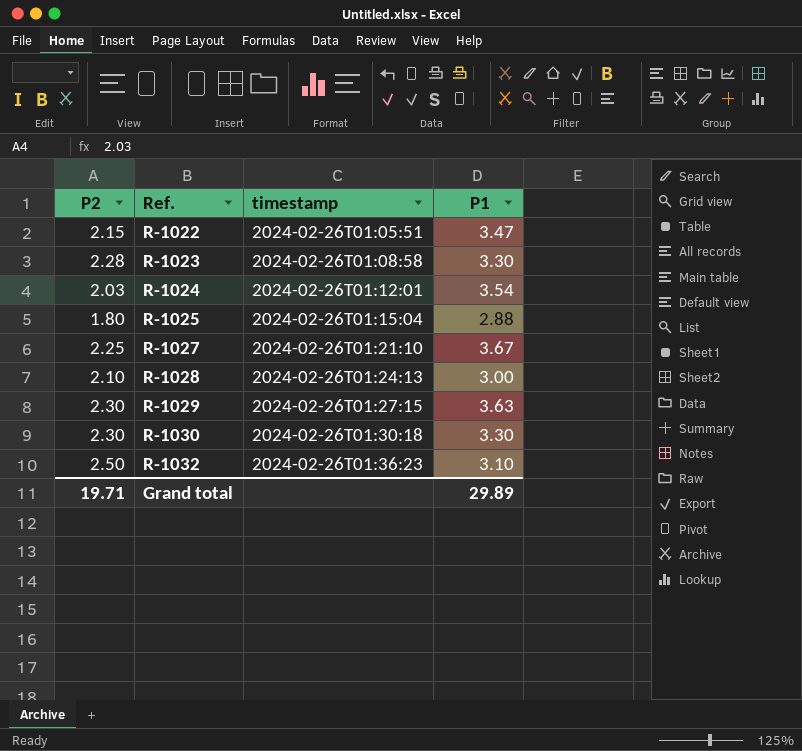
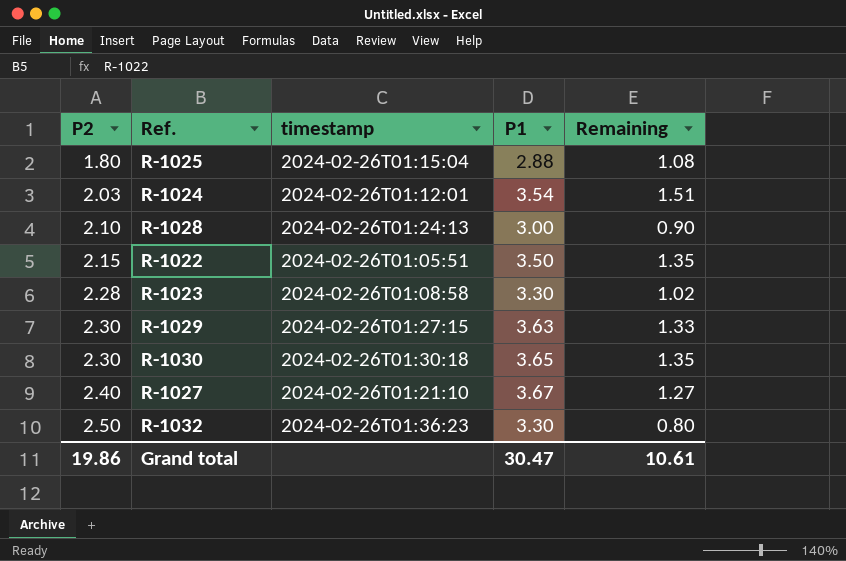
row order: Ref. ascending -> P2 ascending
column Remaining | formula: none -> [P1] - [P2]
R-1022 | P1: 3.47 -> 3.50
R-1030 | P1: 3.30 -> 3.65
R-1027 | P2: 2.25 -> 2.40
R-1032 | P1: 3.10 -> 3.30
Grand total | P2: 19.71 -> 19.86
Grand total | P1: 29.89 -> 30.47

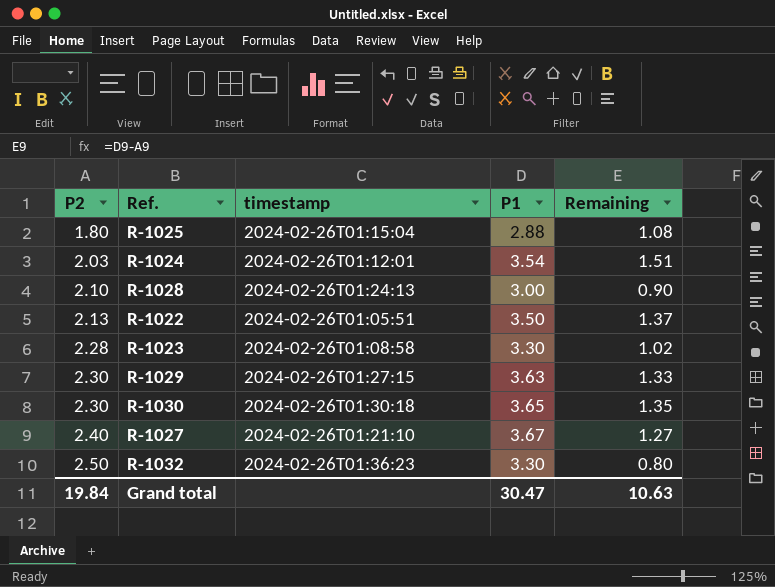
R-1022 | P2: 2.15 -> 2.13
R-1022 | Remaining: 1.35 -> 1.37
Grand total | P2: 19.86 -> 19.84
Grand total | Remaining: 10.61 -> 10.63

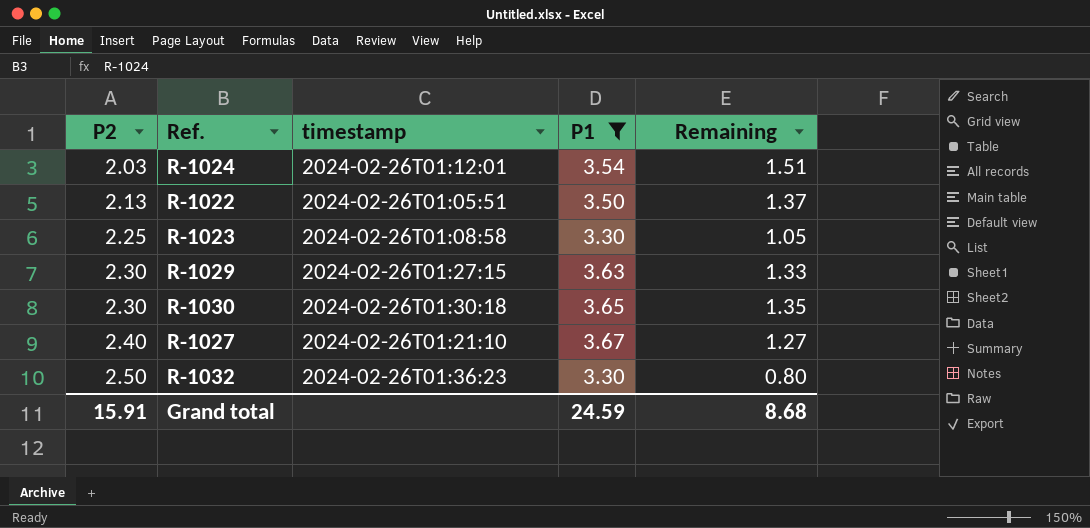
filter: none -> P1 >= 3.30
R-1023 | P2: 2.28 -> 2.25
R-1023 | Remaining: 1.02 -> 1.05
Grand total | P2: 19.84 -> 15.91
Grand total | P1: 30.47 -> 24.59
Grand total | Remaining: 10.63 -> 8.68

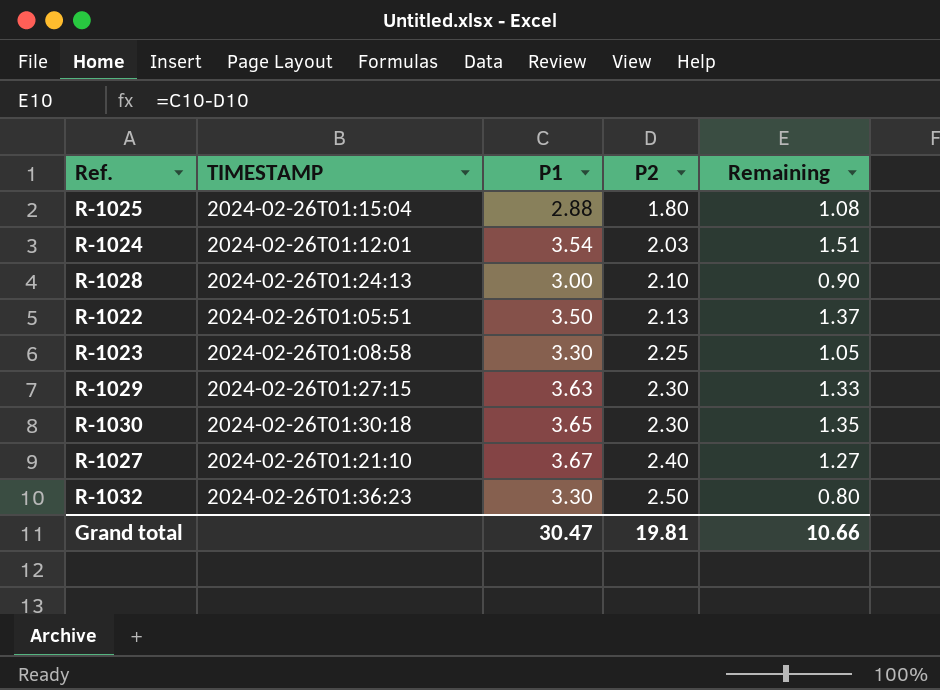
filter: P1 >= 3.30 -> none
column name: timestamp -> TIMESTAMP
column P2 | position: 1 -> 4
Grand total | P1: 24.59 -> 30.47
Grand total | P2: 15.91 -> 19.81
Grand total | Remaining: 8.68 -> 10.66

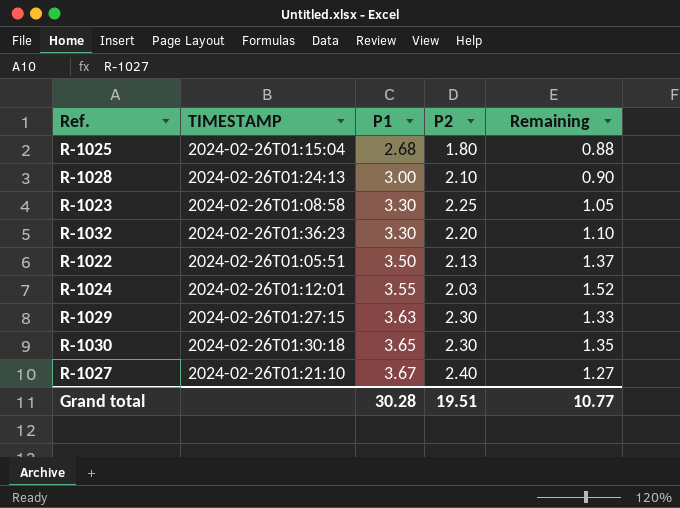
row order: P2 ascending -> P1 ascending
R-1025 | P1: 2.88 -> 2.68
R-1025 | Remaining: 1.08 -> 0.88
R-1032 | P2: 2.50 -> 2.20
R-1032 | Remaining: 0.80 -> 1.10
R-1024 | P1: 3.54 -> 3.55
R-1024 | Remaining: 1.51 -> 1.52
Grand total | P1: 30.47 -> 30.28
Grand total | P2: 19.81 -> 19.51
Grand total | Remaining: 10.66 -> 10.77

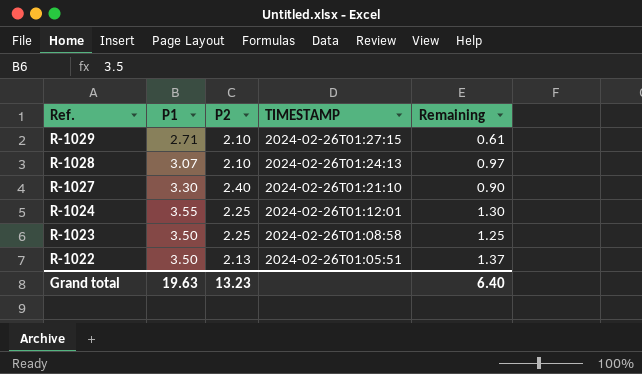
row order: P1 ascending -> Ref. descending
column TIMESTAMP | position: 2 -> 4
row R-1025: 2024-02-26T01:15:04 | 2.68 | 1.80 | 0.88 -> none
row R-1032: 2024-02-26T01:36:23 | 3.30 | 2.20 | 1.10 -> none
row R-1030: 2024-02-26T01:30:18 | 3.65 | 2.30 | 1.35 -> none
R-1029 | P1: 3.63 -> 2.71
R-1029 | P2: 2.30 -> 2.10
R-1029 | Remaining: 1.33 -> 0.61
R-1028 | P1: 3.00 -> 3.07
R-1028 | Remaining: 0.90 -> 0.97
R-1027 | P1: 3.67 -> 3.30
R-1027 | Remaining: 1.27 -> 0.90
R-1024 | P2: 2.03 -> 2.25
R-1024 | Remaining: 1.52 -> 1.30
R-1023 | P1: 3.30 -> 3.50
R-1023 | Remaining: 1.05 -> 1.25
Grand total | P1: 30.28 -> 19.63
Grand total | P2: 19.51 -> 13.23
Grand total | Remaining: 10.77 -> 6.40

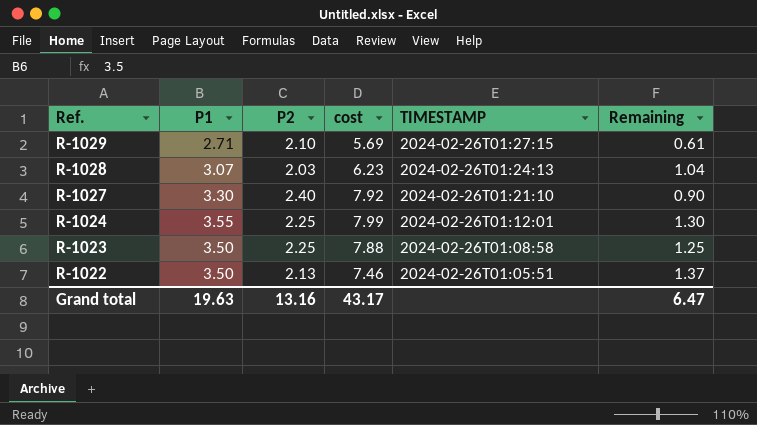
column cost | formula: none -> [P1] * [P2]
R-1028 | P2: 2.10 -> 2.03
R-1028 | Remaining: 0.97 -> 1.04
Grand total | P2: 13.23 -> 13.16
Grand total | Remaining: 6.40 -> 6.47

